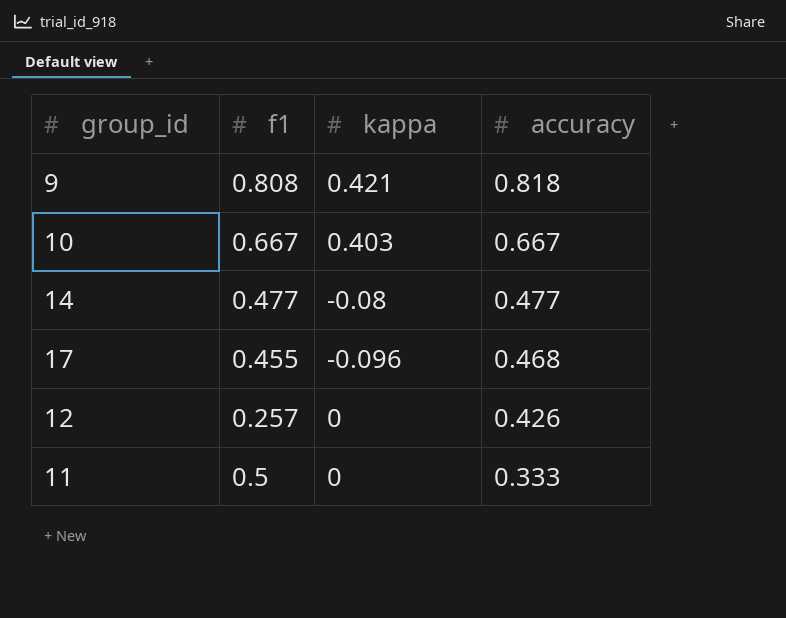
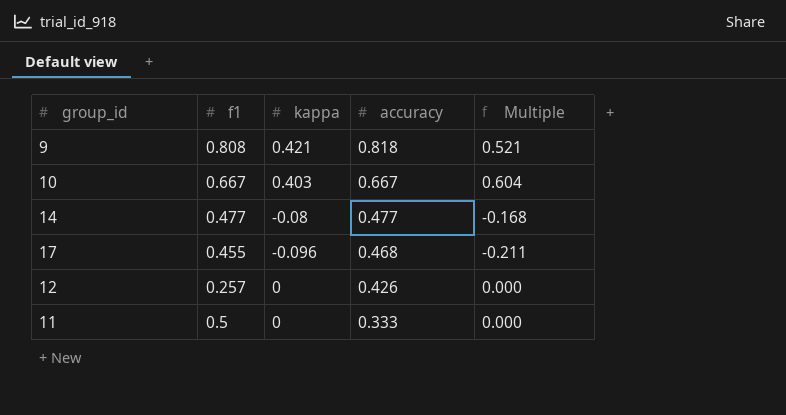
column Multiple | formula: none -> [kappa] / [f1]

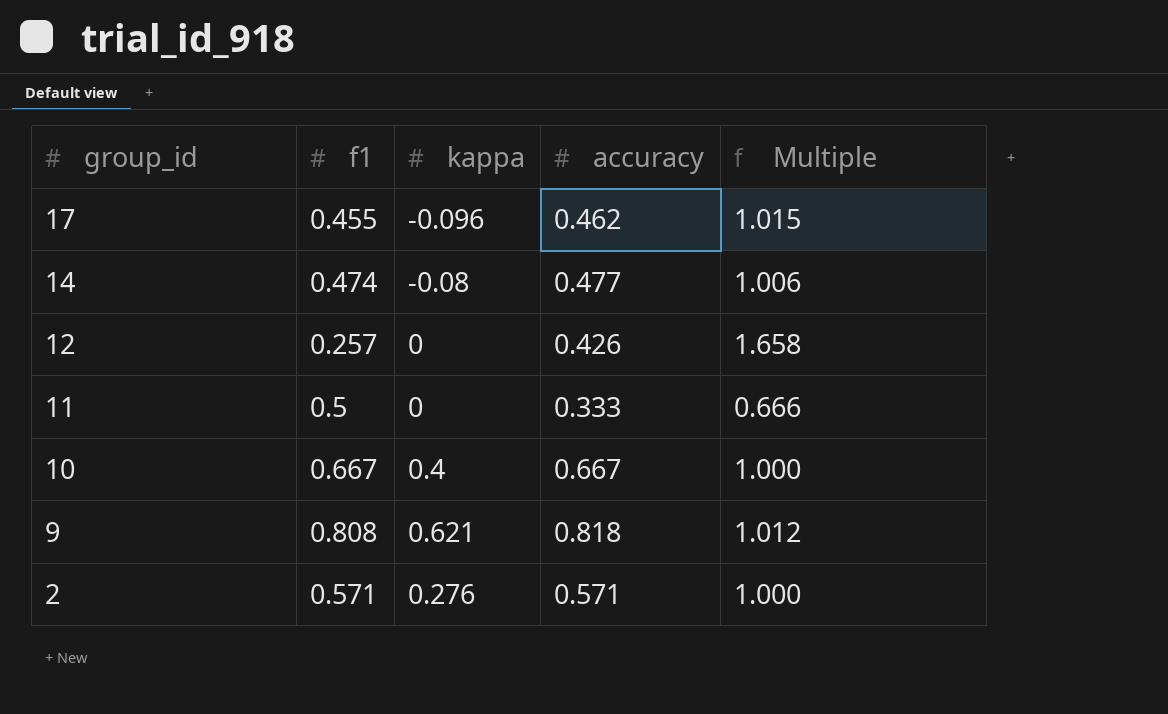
row order: accuracy descending -> group_id descending
column Multiple | formula: [kappa] / [f1] -> [accuracy] / [f1]
17 | accuracy: 0.468 -> 0.462
14 | f1: 0.477 -> 0.474
10 | kappa: 0.403 -> 0.4
9 | kappa: 0.421 -> 0.621
row 2: none -> 0.571 | 0.276 | 0.571 | 1.000

